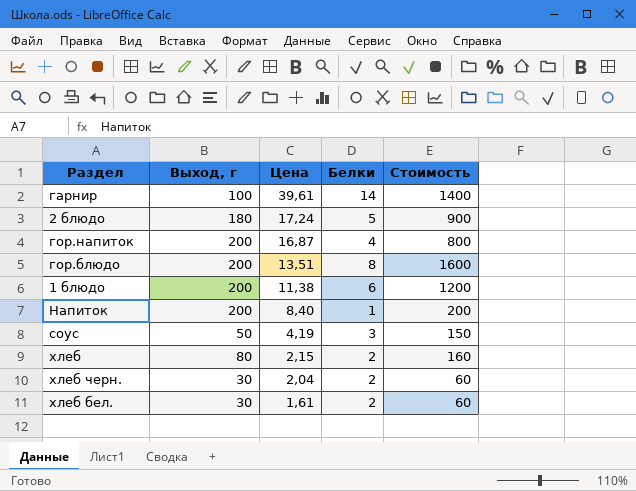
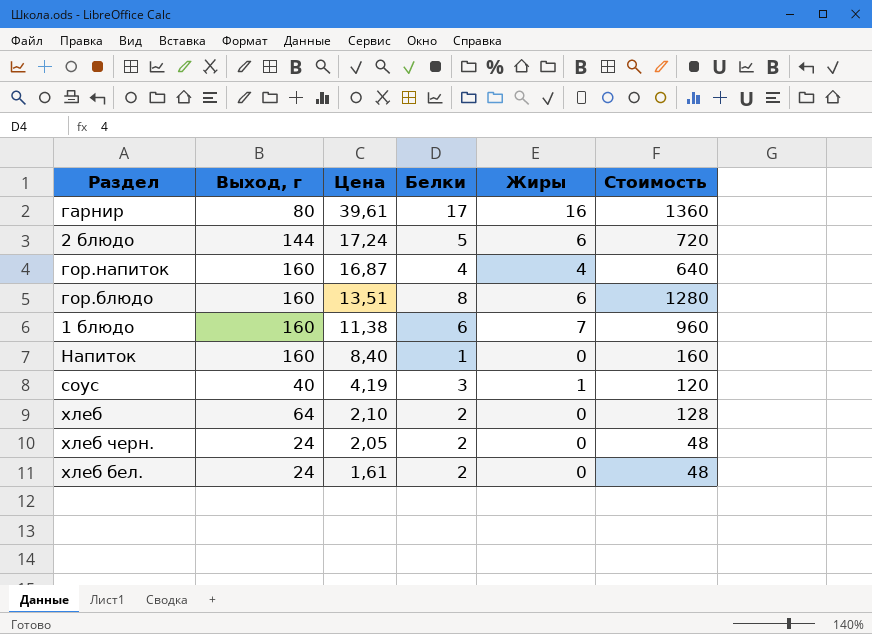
column Жиры | position: none -> 5
гарнир | Выход, г: 100 -> 80
гарнир | Белки: 14 -> 17
гарнир | Стоимость: 1400 -> 1360
2 блюдо | Выход, г: 180 -> 144
2 блюдо | Стоимость: 900 -> 720
гор.напиток | Выход, г: 200 -> 160
гор.напиток | Стоимость: 800 -> 640
гор.блюдо | Выход, г: 200 -> 160
гор.блюдо | Стоимость: 1600 -> 1280
1 блюдо | Выход, г: 200 -> 160
1 блюдо | Стоимость: 1200 -> 960
Напиток | Выход, г: 200 -> 160
Напиток | Стоимость: 200 -> 160
соус | Выход, г: 50 -> 40
соус | Стоимость: 150 -> 120
хлеб | Выход, г: 80 -> 64
хлеб | Цена: 2,15 -> 2,10
хлеб | Стоимость: 160 -> 128
хлеб черн. | Выход, г: 30 -> 24
хлеб черн. | Цена: 2,04 -> 2,05
хлеб черн. | Стоимость: 60 -> 48
хлеб бел. | Выход, г: 30 -> 24
хлеб бел. | Стоимость: 60 -> 48

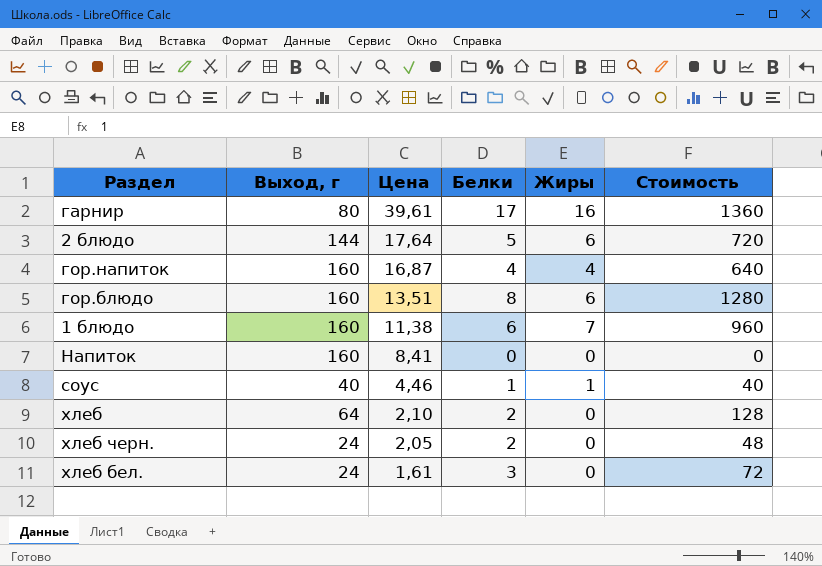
2 блюдо | Цена: 17,24 -> 17,64
Напиток | Цена: 8,40 -> 8,41
Напиток | Белки: 1 -> 0
Напиток | Стоимость: 160 -> 0
соус | Цена: 4,19 -> 4,46
соус | Белки: 3 -> 1
соус | Стоимость: 120 -> 40
хлеб бел. | Белки: 2 -> 3
хлеб бел. | Стоимость: 48 -> 72

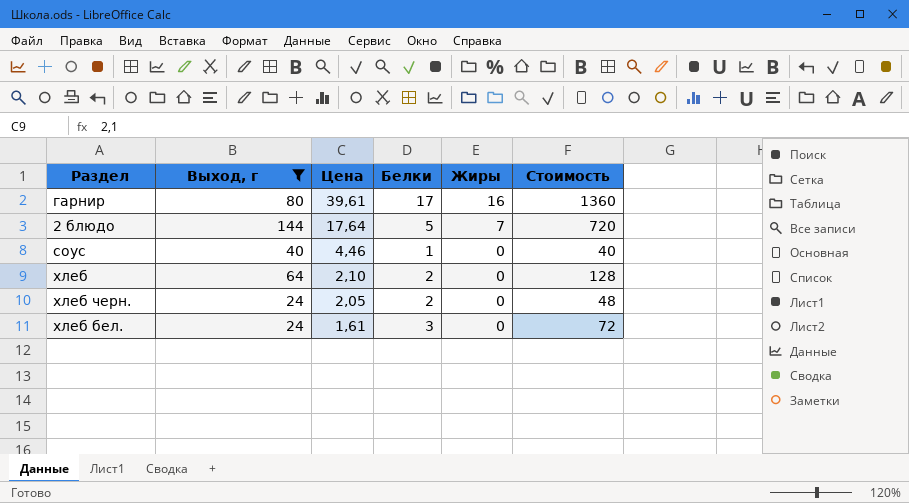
filter: none -> Выход, г != 160
2 блюдо | Жиры: 6 -> 7
соус | Жиры: 1 -> 0

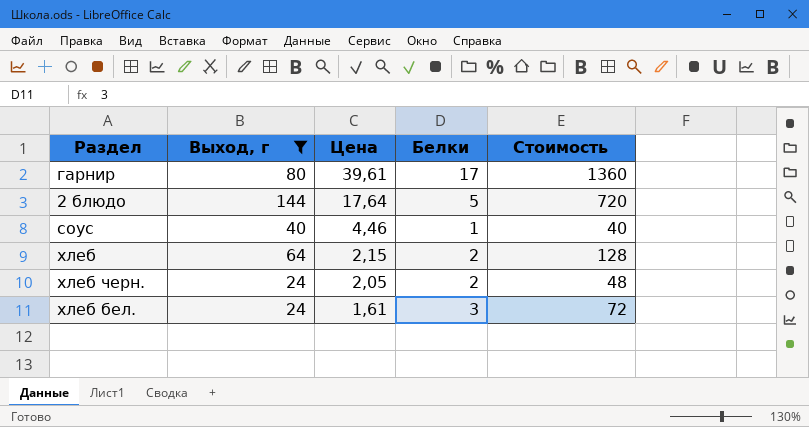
column Жиры | position: 5 -> none
хлеб | Цена: 2,10 -> 2,15

